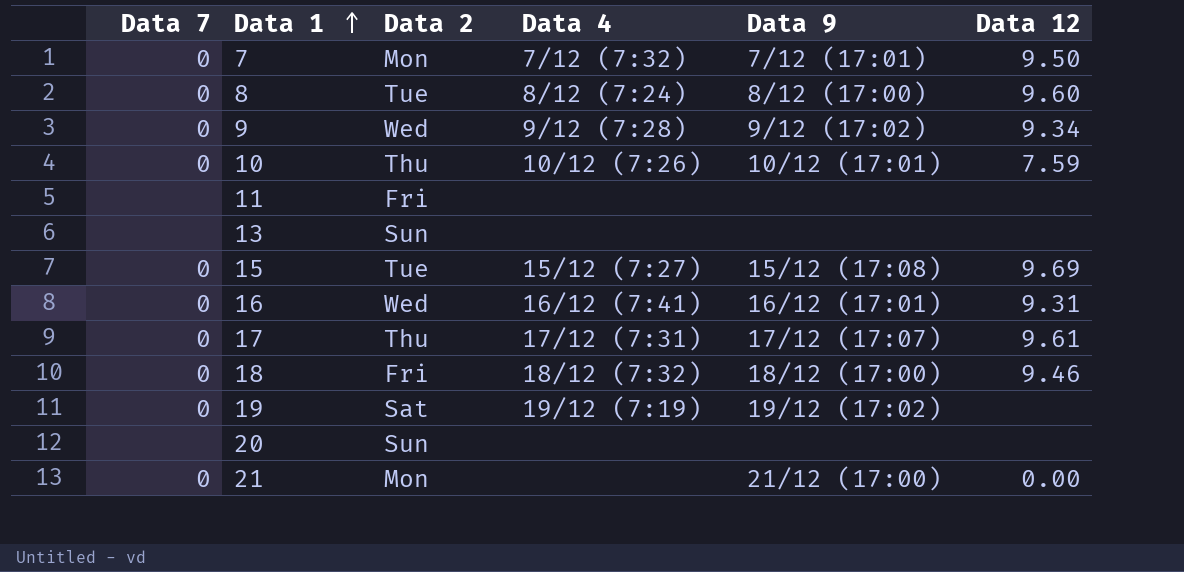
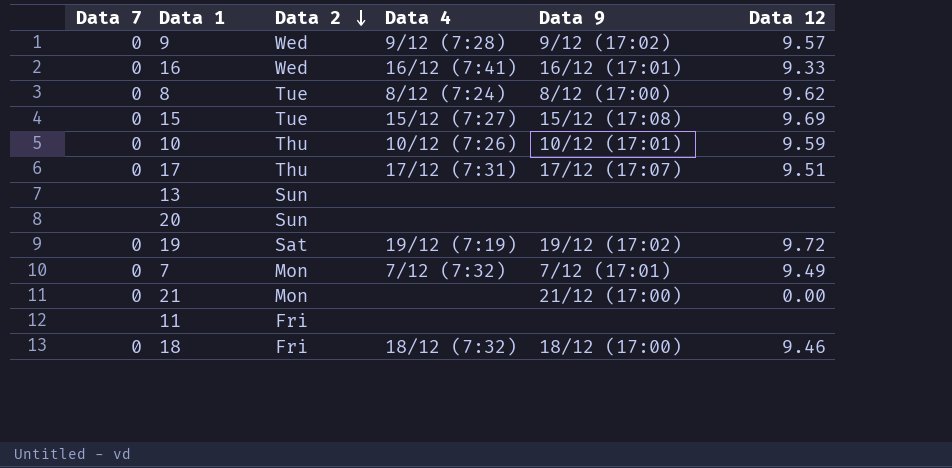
row order: Data 1 ascending -> Data 2 descending
9 | Data 12: 9.34 -> 9.57
16 | Data 12: 9.31 -> 9.33
8 | Data 12: 9.60 -> 9.62
10 | Data 12: 7.59 -> 9.59
17 | Data 12: 9.61 -> 9.51
19 | Data 12: none -> 9.72
7 | Data 12: 9.50 -> 9.49

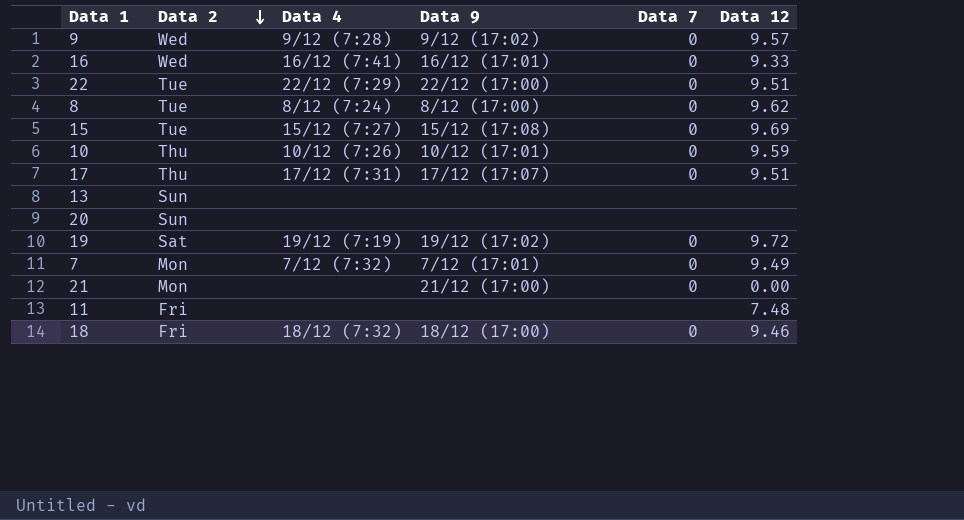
column Data 7 | position: 1 -> 5
row 22: none -> Tue | 22/12 (7:29) | 22/12 (17:00) | 0 | 9.51
11 | Data 12: none -> 7.48

